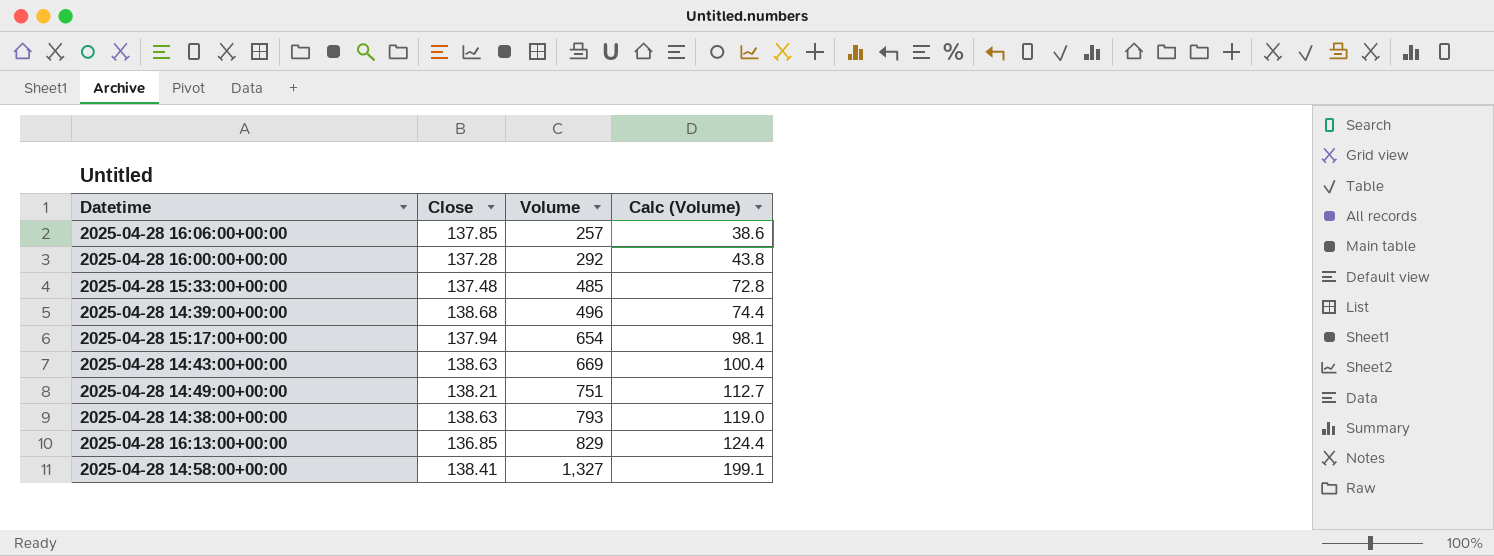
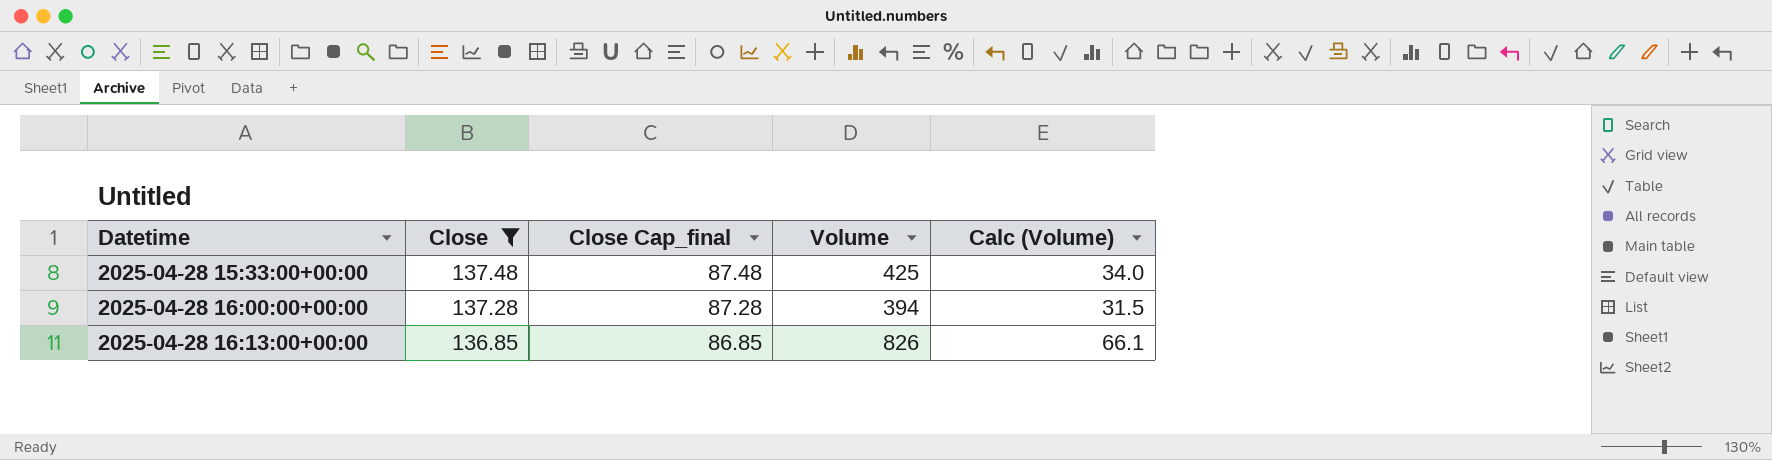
filter: none -> Close <= 137.48
row order: Volume ascending -> Datetime ascending
column Close Cap_final | formula: none -> [Close] - 50
column Calc (Volume) | formula: [Volume] * 0.15 -> [Volume] * 0.08
2025-04-28 15:33:00+00:00 | Volume: 485 -> 425
2025-04-28 16:00:00+00:00 | Volume: 292 -> 394
2025-04-28 16:13:00+00:00 | Volume: 829 -> 826

